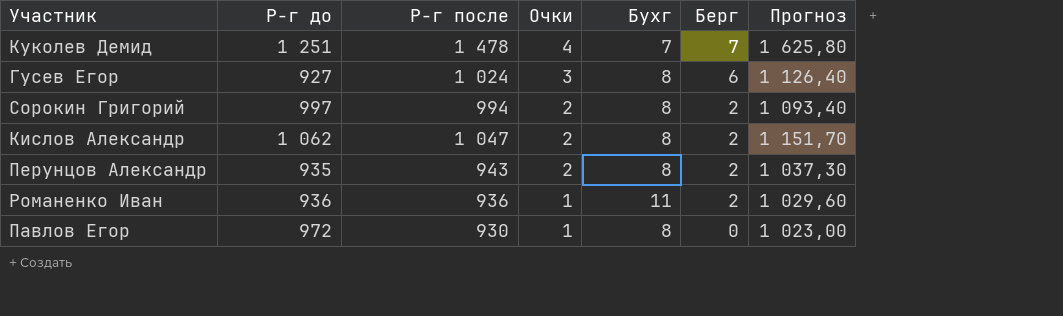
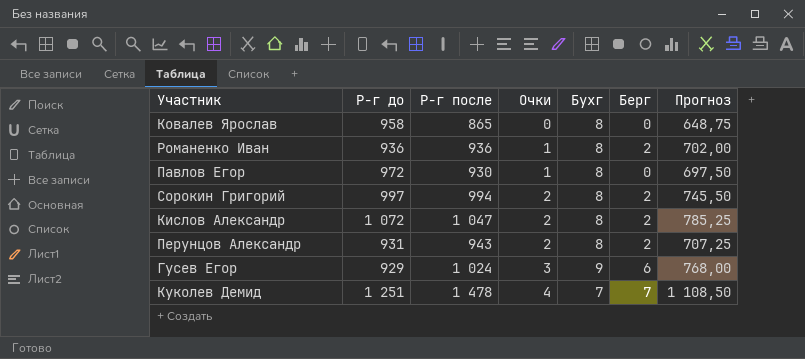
row order: Очки descending -> Очки ascending
column Прогноз | formula: [Р-г после] * 1,1 -> [Р-г после] * 0,75
row Ковалев Ярослав: none -> 958 | 865 | 0 | 8 | 0 | 648,75
Романенко Иван | Бухг: 11 -> 8
Кислов Александр | Р-г до: 1 062 -> 1 072
Перунцов Александр | Р-г до: 935 -> 931
Гусев Егор | Р-г до: 927 -> 929
Гусев Егор | Бухг: 8 -> 9

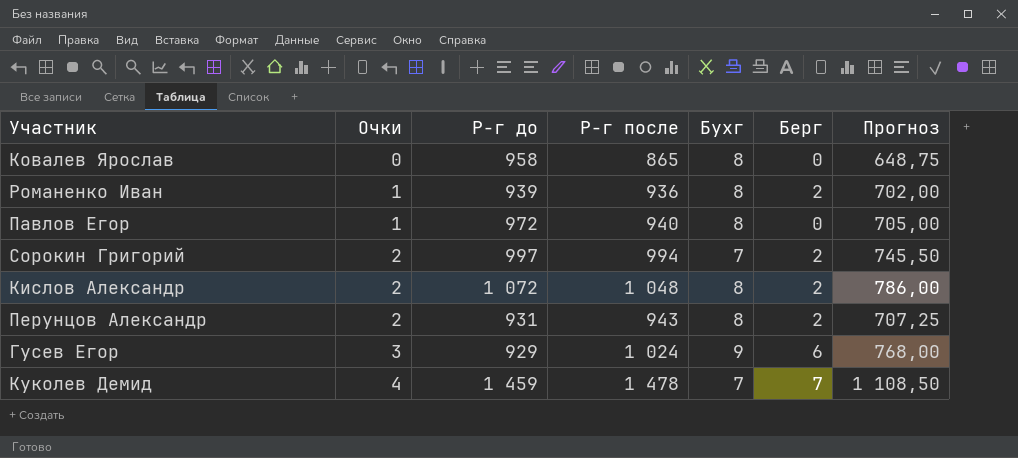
column Очки | position: 4 -> 2
Романенко Иван | Р-г до: 936 -> 939
Павлов Егор | Р-г после: 930 -> 940
Павлов Егор | Прогноз: 697,50 -> 705,00
Сорокин Григорий | Бухг: 8 -> 7
Кислов Александр | Р-г после: 1 047 -> 1 048
Кислов Александр | Прогноз: 785,25 -> 786,00
Куколев Демид | Р-г до: 1 251 -> 1 459

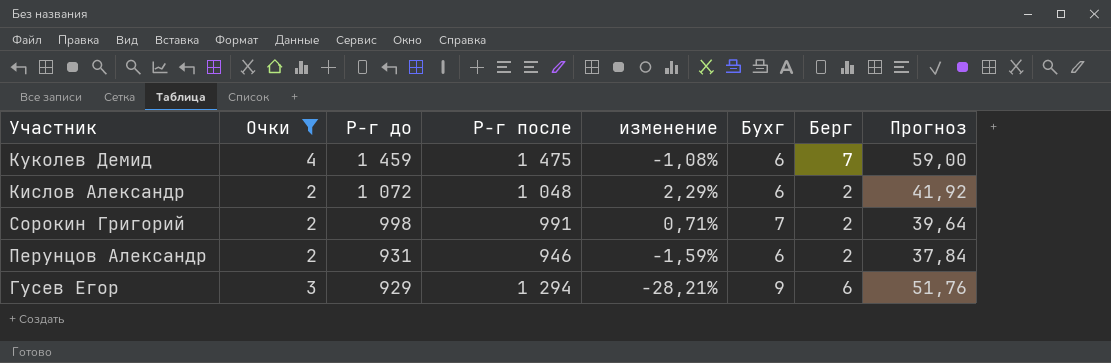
filter: none -> Очки >= 2
row order: Очки ascending -> Р-г до descending
column изменение | formula: none -> ([Р-г до] - [Р-г после]) / [Р-г после]
column Прогноз | formula: [Р-г после] * 0,75 -> [Р-г после] * 0,04
Куколев Демид | Р-г после: 1 478 -> 1 475
Куколев Демид | Бухг: 7 -> 6
Кислов Александр | Бухг: 8 -> 6
Сорокин Григорий | Р-г до: 997 -> 998
Сорокин Григорий | Р-г после: 994 -> 991
Перунцов Александр | Р-г после: 943 -> 946
Перунцов Александр | Бухг: 8 -> 6
Гусев Егор | Р-г после: 1 024 -> 1 294

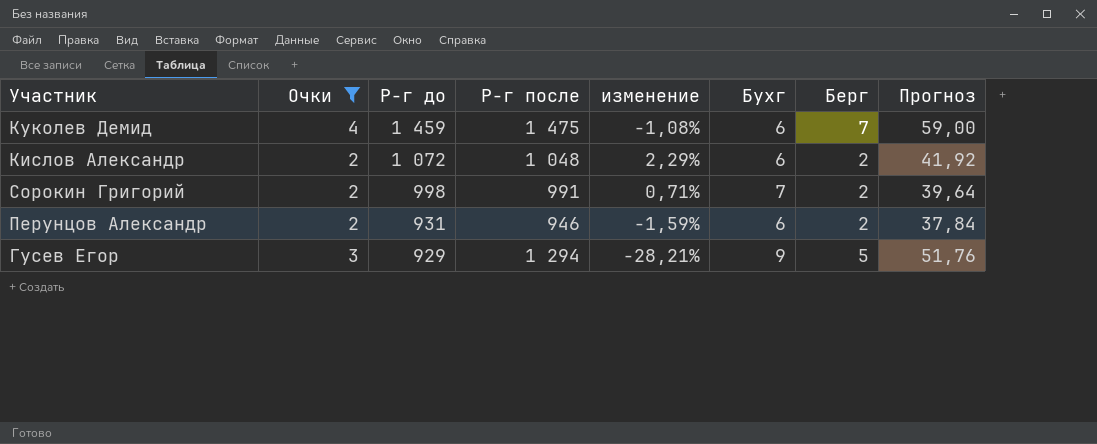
Гусев Егор | Берг: 6 -> 5

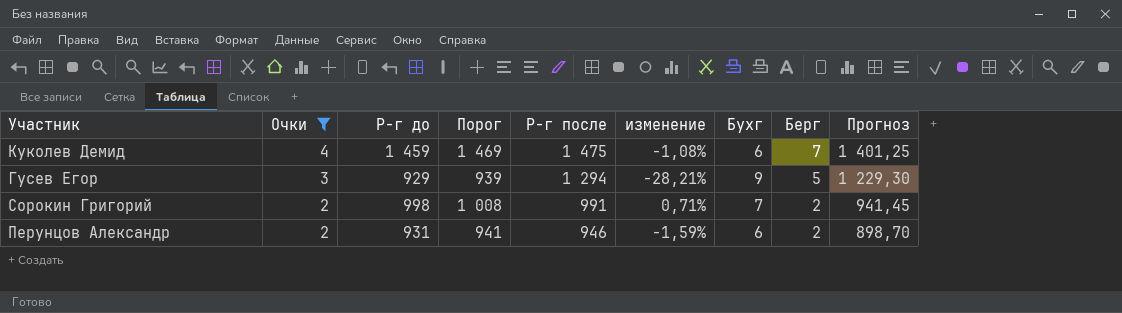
row order: Р-г до descending -> Очки descending
column Порог | formula: none -> [Р-г до] + 10
column Прогноз | formula: [Р-г после] * 0,04 -> [Р-г после] * 0,95
row Кислов Александр: 2 | 1 072 | 1 048 | 2,29% | 6 | 2 | 41,92 -> none

